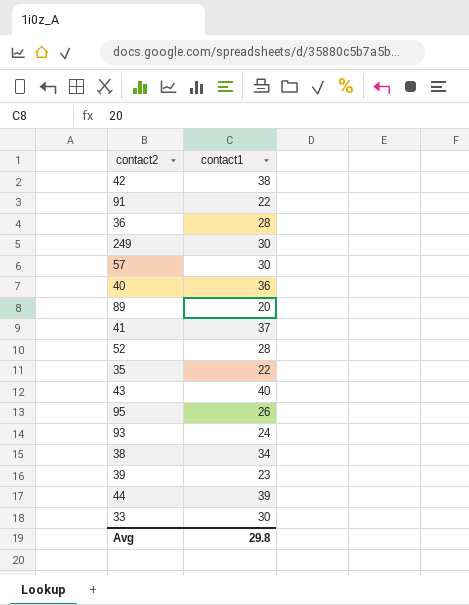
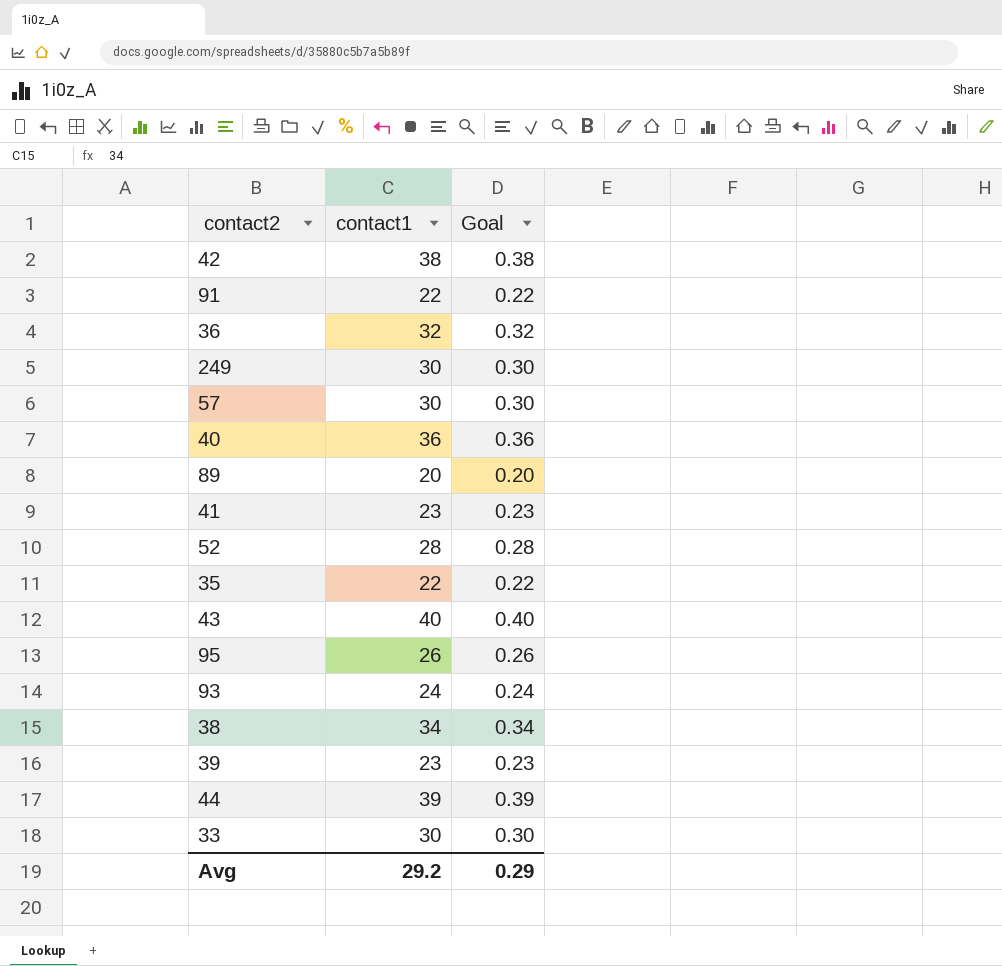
column Goal | formula: none -> [contact1] * 0.01
36 | contact1: 28 -> 32
41 | contact1: 37 -> 23
Avg | contact1: 29.8 -> 29.2

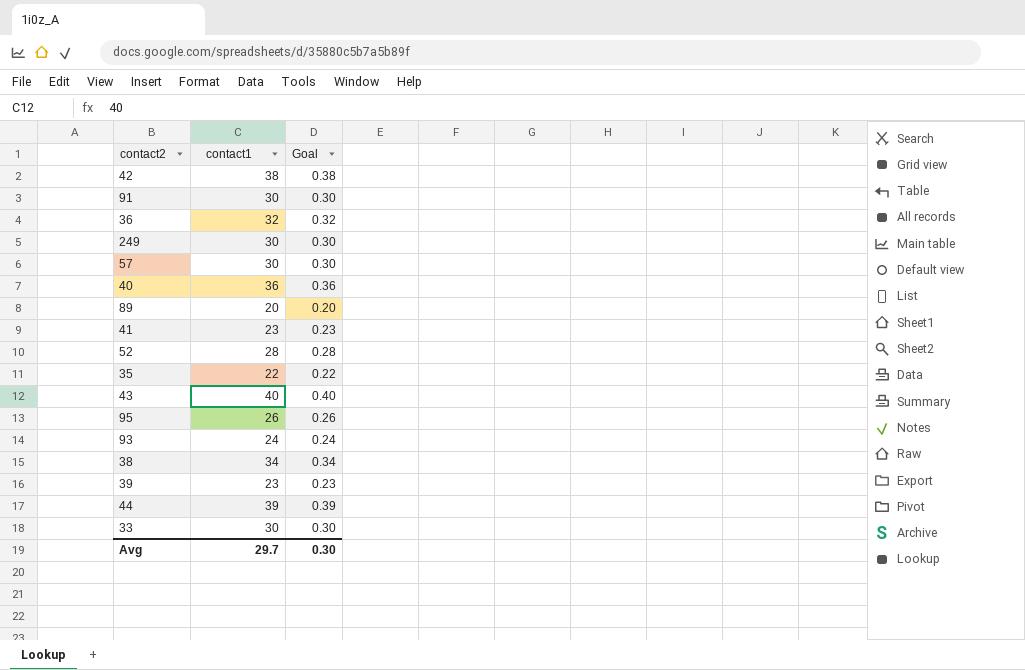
91 | contact1: 22 -> 30
91 | Goal: 0.22 -> 0.30
Avg | contact1: 29.2 -> 29.7
Avg | Goal: 0.29 -> 0.30

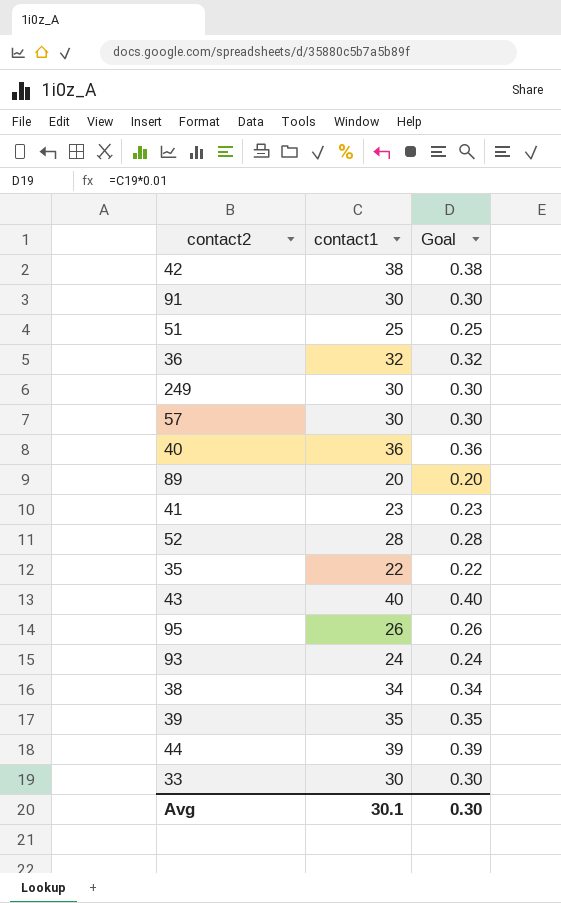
row 51: none -> 25 | 0.25
39 | contact1: 23 -> 35
39 | Goal: 0.23 -> 0.35
Avg | contact1: 29.7 -> 30.1

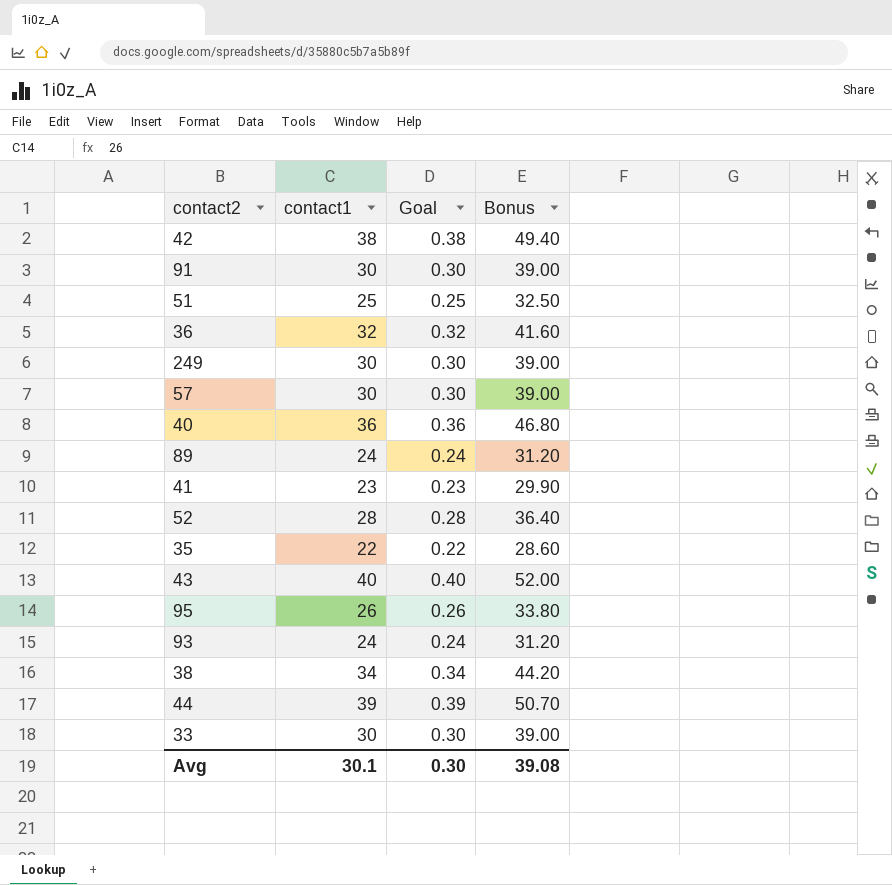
column Bonus | formula: none -> [contact1] * 1.3
row 39: 35 | 0.35 -> none
89 | contact1: 20 -> 24
89 | Goal: 0.20 -> 0.24

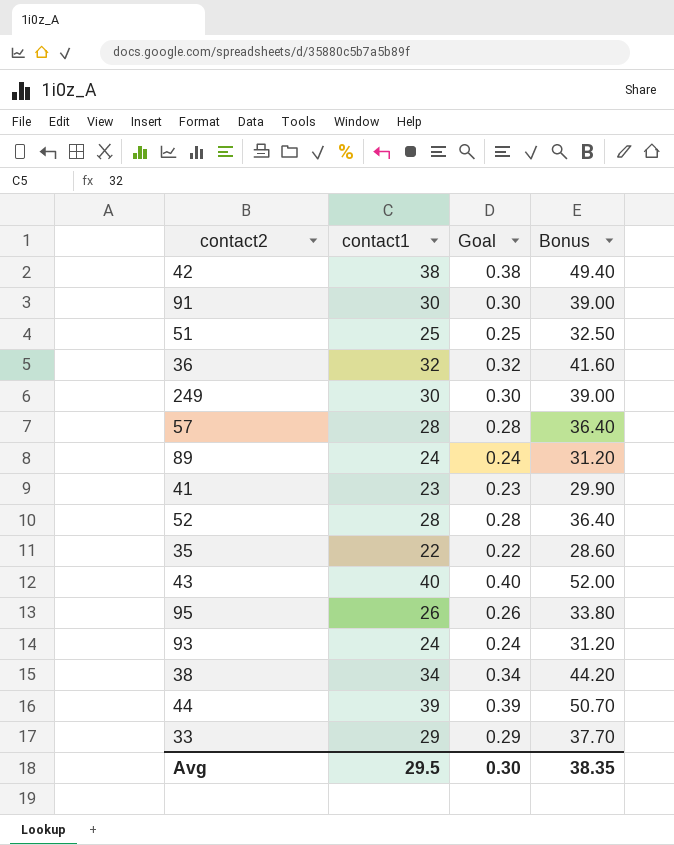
row 40: 36 | 0.36 | 46.80 -> none
57 | contact1: 30 -> 28
57 | Goal: 0.30 -> 0.28
57 | Bonus: 39.00 -> 36.40
33 | contact1: 30 -> 29
33 | Goal: 0.30 -> 0.29
33 | Bonus: 39.00 -> 37.70
Avg | contact1: 30.1 -> 29.5
Avg | Bonus: 39.08 -> 38.35

